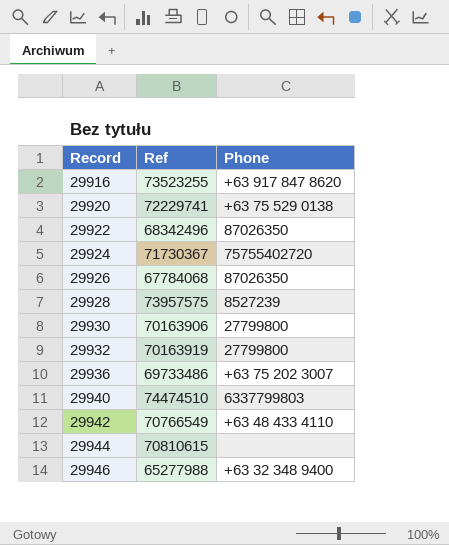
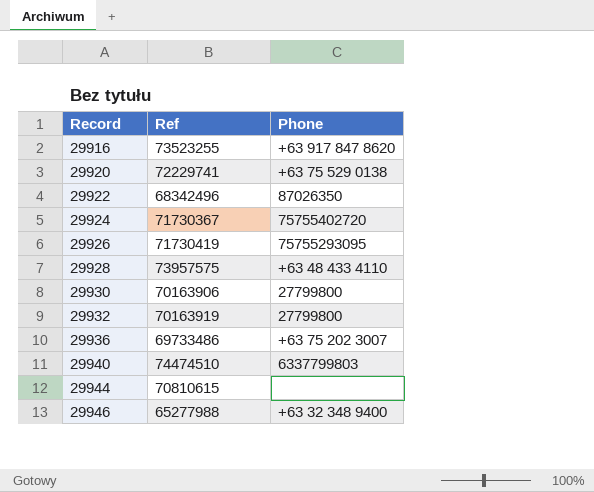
row 29942: 70766549 | +63 48 433 4110 -> none
29926 | Ref: 67784068 -> 71730419
29926 | Phone: 87026350 -> 75755293095
29928 | Phone: 8527239 -> +63 48 433 4110

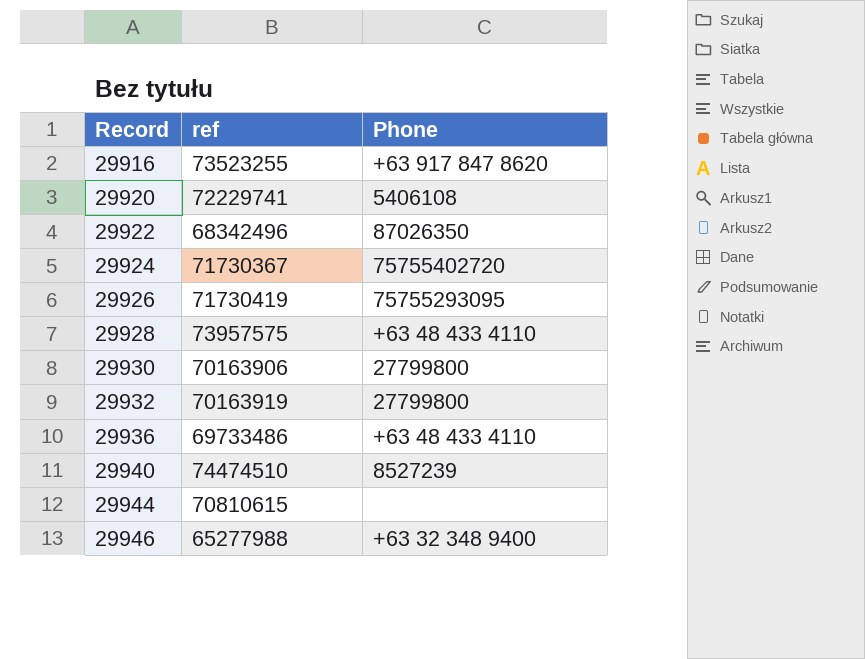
column name: Ref -> ref
29920 | Phone: +63 75 529 0138 -> 5406108
29936 | Phone: +63 75 202 3007 -> +63 48 433 4110
29940 | Phone: 6337799803 -> 8527239

